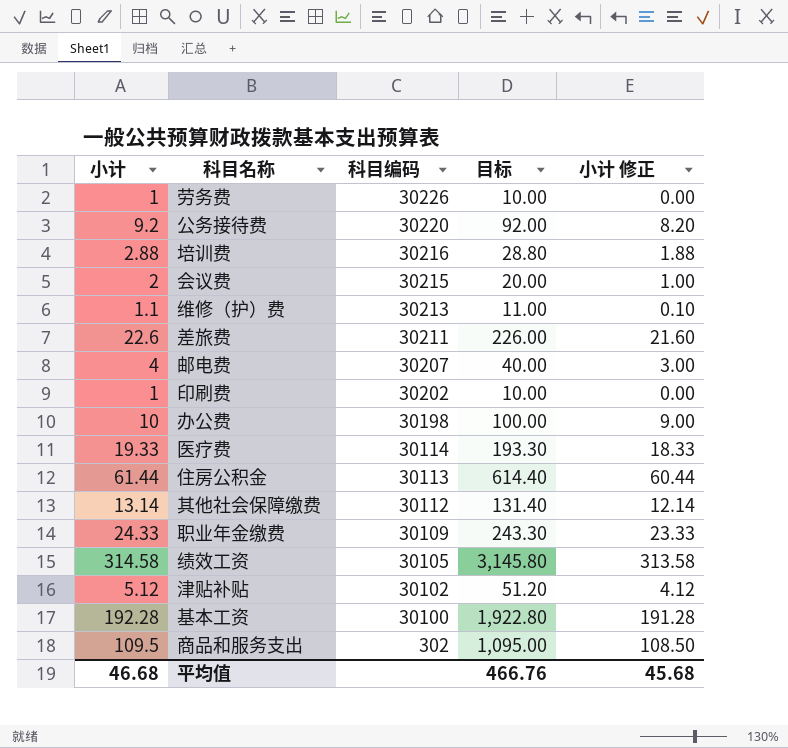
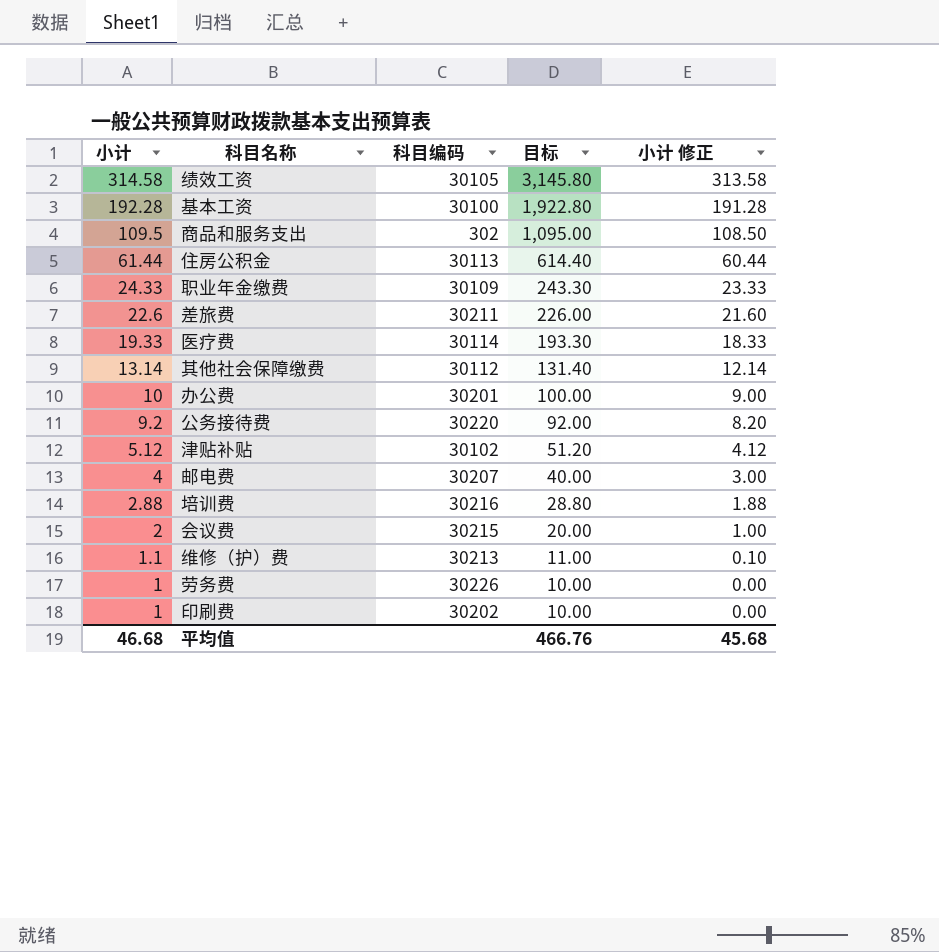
row order: 科目编码 descending -> 小计 descending
办公费 | 科目编码: 30198 -> 30201

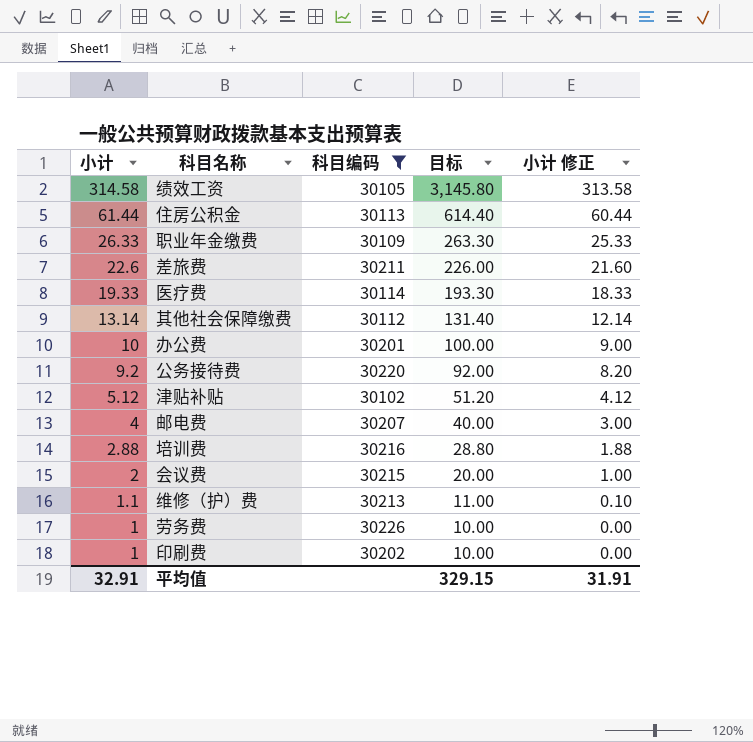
filter: none -> 科目编码 >= 30102
职业年金缴费 | 小计: 24.33 -> 26.33
职业年金缴费 | 目标: 243.30 -> 263.30
职业年金缴费 | 小计 修正: 23.33 -> 25.33
平均值 | 小计: 46.68 -> 32.91
平均值 | 目标: 466.76 -> 329.15
平均值 | 小计 修正: 45.68 -> 31.91

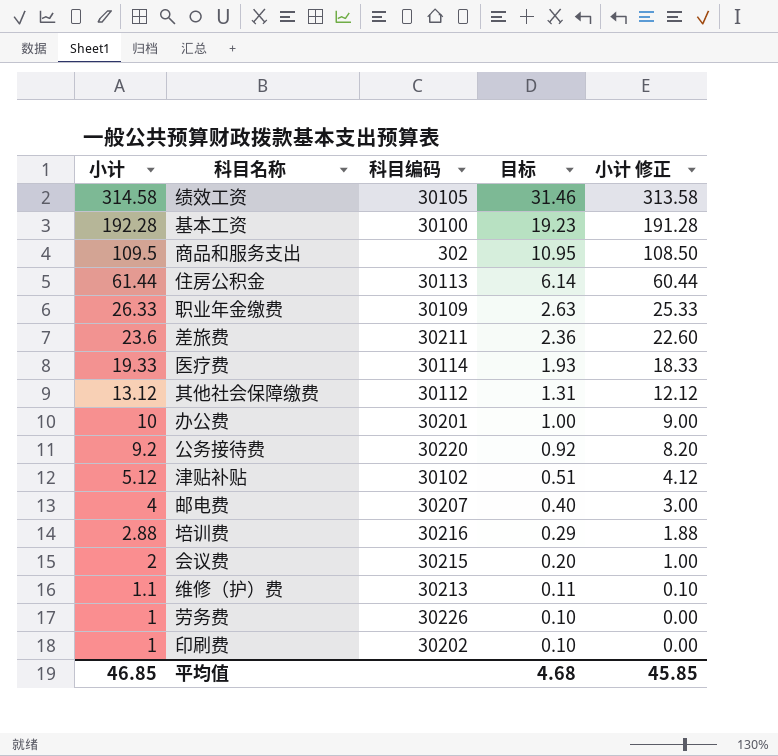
filter: 科目编码 >= 30102 -> none
column 目标 | formula: [小计] * 10 -> [小计] * 0.1
差旅费 | 小计: 22.6 -> 23.6
差旅费 | 小计 修正: 21.60 -> 22.60
其他社会保障缴费 | 小计: 13.14 -> 13.12
其他社会保障缴费 | 小计 修正: 12.14 -> 12.12
平均值 | 小计: 32.91 -> 46.85
平均值 | 目标: 329.15 -> 4.68
平均值 | 小计 修正: 31.91 -> 45.85

